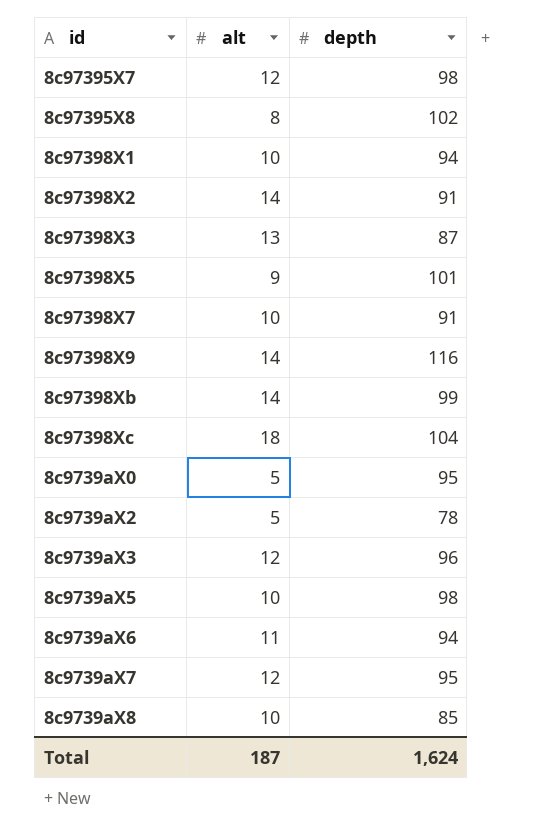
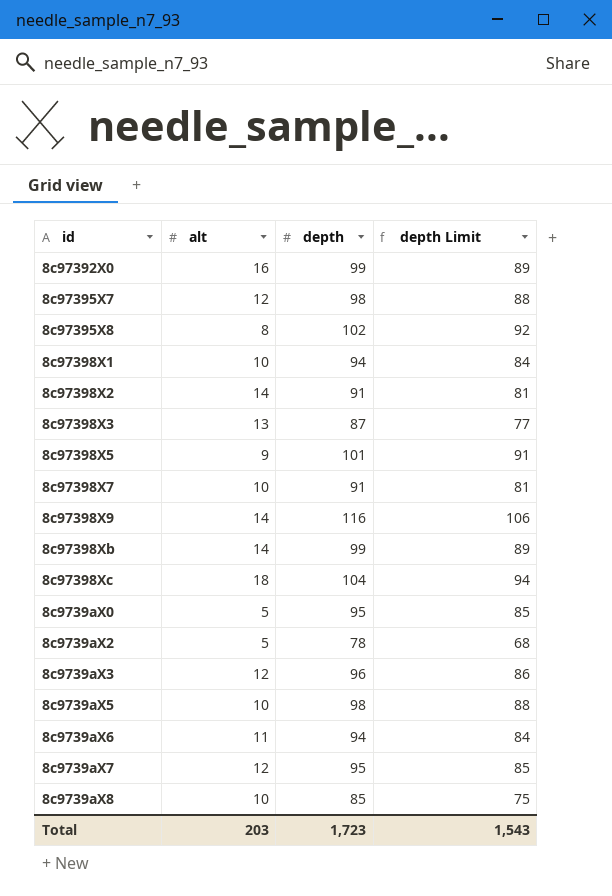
column depth Limit | formula: none -> [depth] - 10
row 8c97392X0: none -> 16 | 99 | 89
Total | alt: 187 -> 203
Total | depth: 1,624 -> 1,723

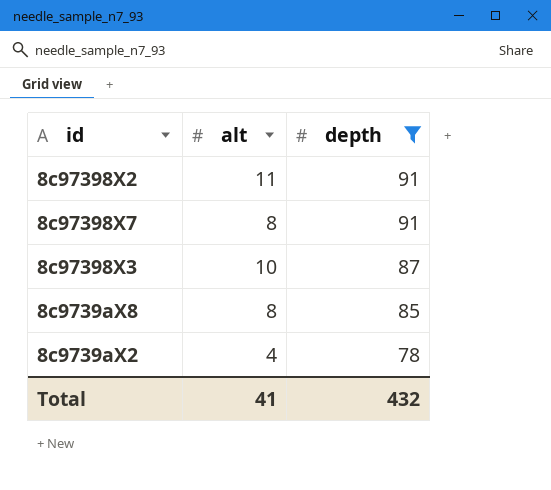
filter: none -> depth <= 91
row order: none -> depth descending
column depth Limit | formula: [depth] - 10 -> none
8c97398X2 | alt: 14 -> 11
8c97398X7 | alt: 10 -> 8
8c97398X3 | alt: 13 -> 10
8c9739aX8 | alt: 10 -> 8
8c9739aX2 | alt: 5 -> 4
Total | alt: 203 -> 41
Total | depth: 1,723 -> 432

